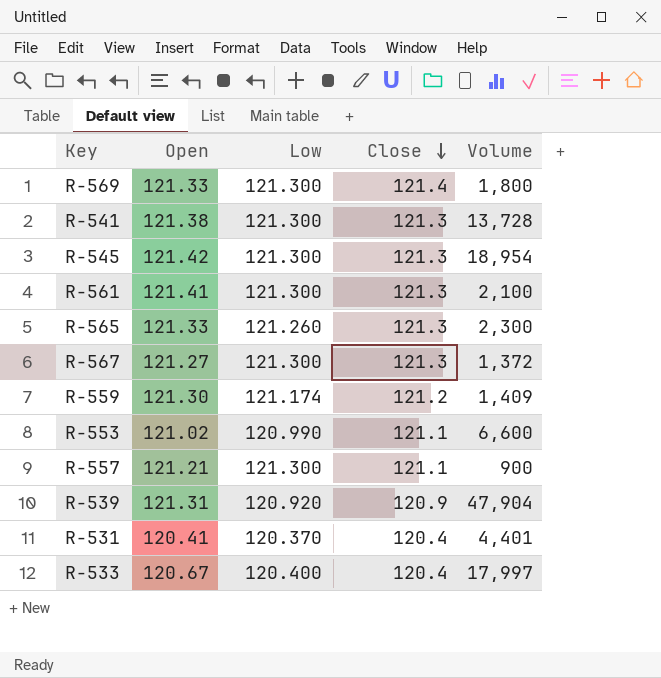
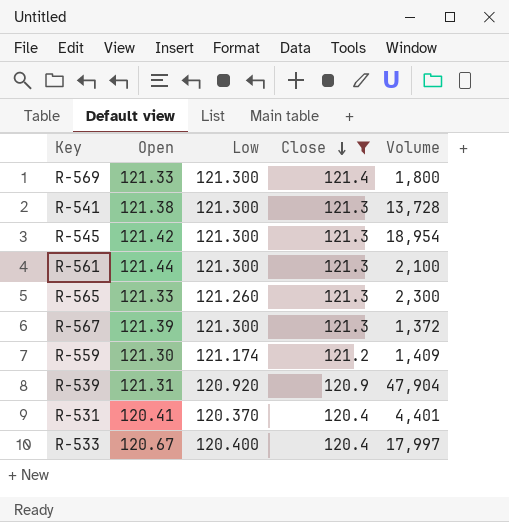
filter: none -> Close != 121.1
R-561 | Open: 121.41 -> 121.44
R-567 | Open: 121.27 -> 121.39

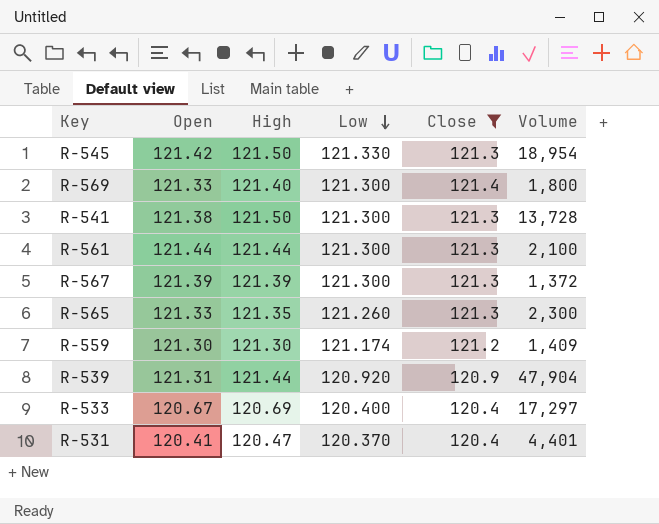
row order: Close descending -> Low descending
column High | position: none -> 3
R-545 | Low: 121.300 -> 121.330
R-533 | Volume: 17,997 -> 17,297

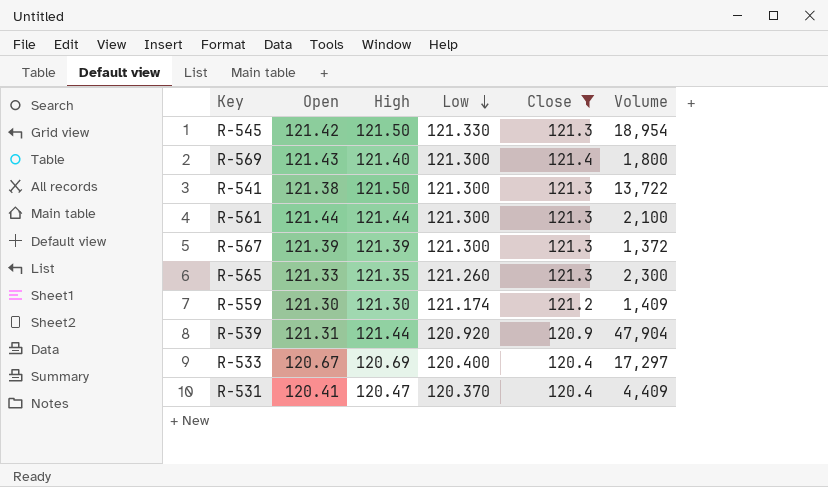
R-569 | Open: 121.33 -> 121.43
R-541 | Volume: 13,728 -> 13,722
R-531 | Volume: 4,401 -> 4,409

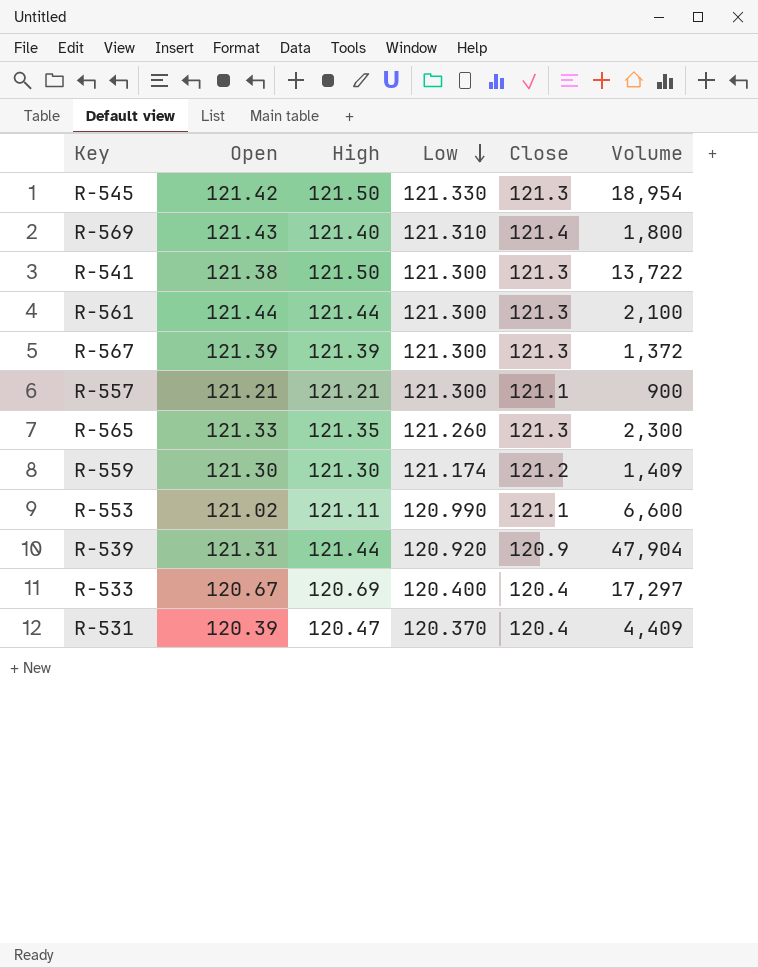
filter: Close != 121.1 -> none
R-569 | Low: 121.300 -> 121.310
R-531 | Open: 120.41 -> 120.39

